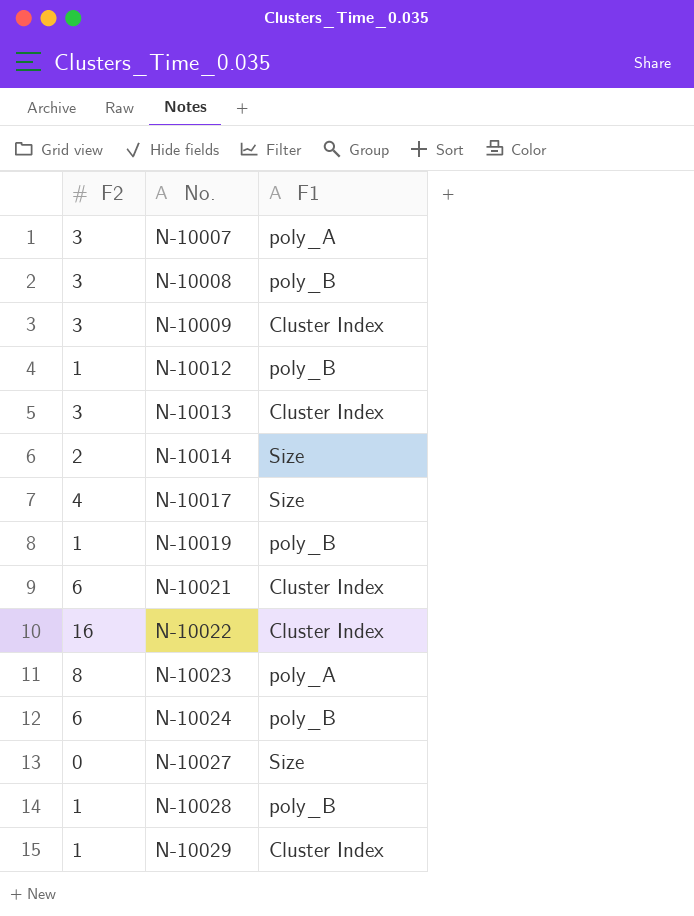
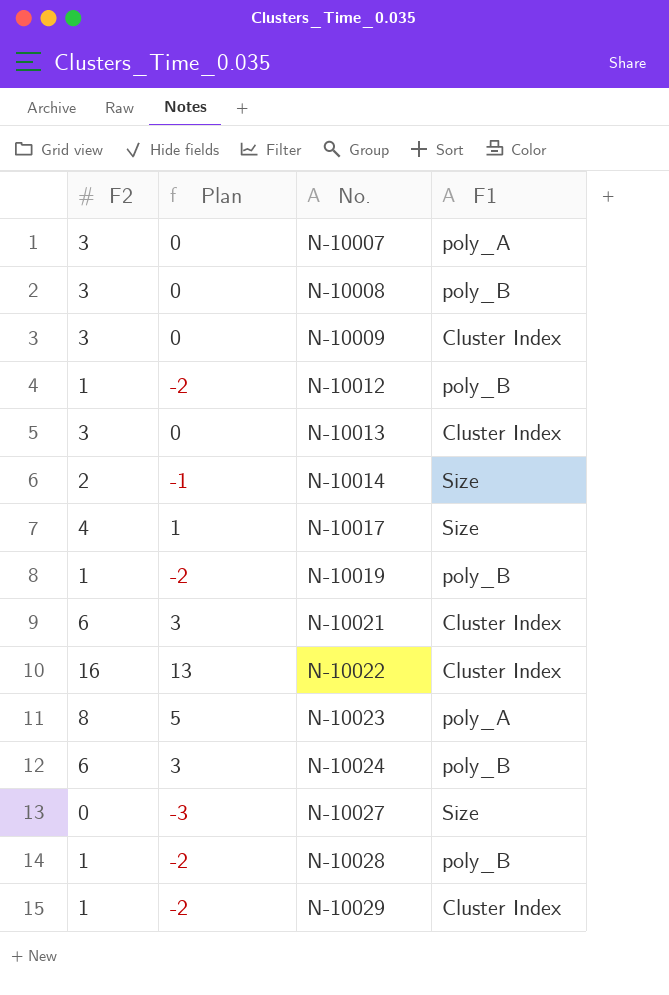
column Plan | formula: none -> [F2] - 3

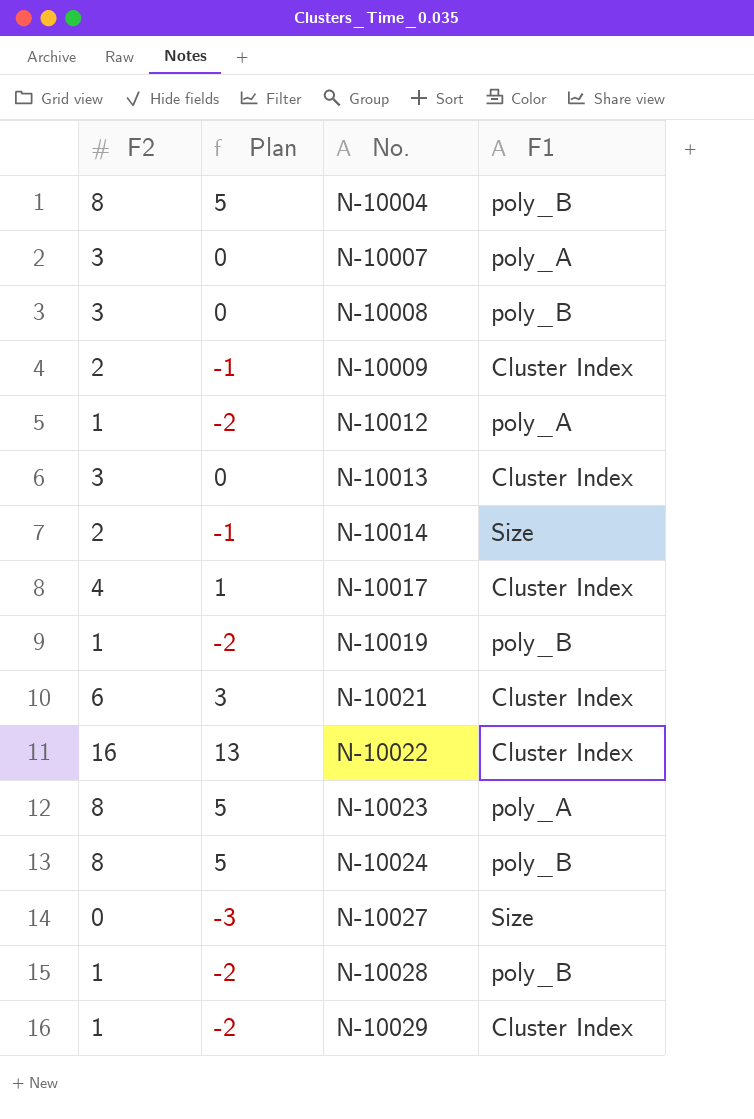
row N-10004: none -> 8 | 5 | poly_B
N-10009 | F2: 3 -> 2
N-10009 | Plan: 0 -> -1
N-10012 | F1: poly_B -> poly_A
N-10017 | F1: Size -> Cluster Index
N-10024 | F2: 6 -> 8
N-10024 | Plan: 3 -> 5

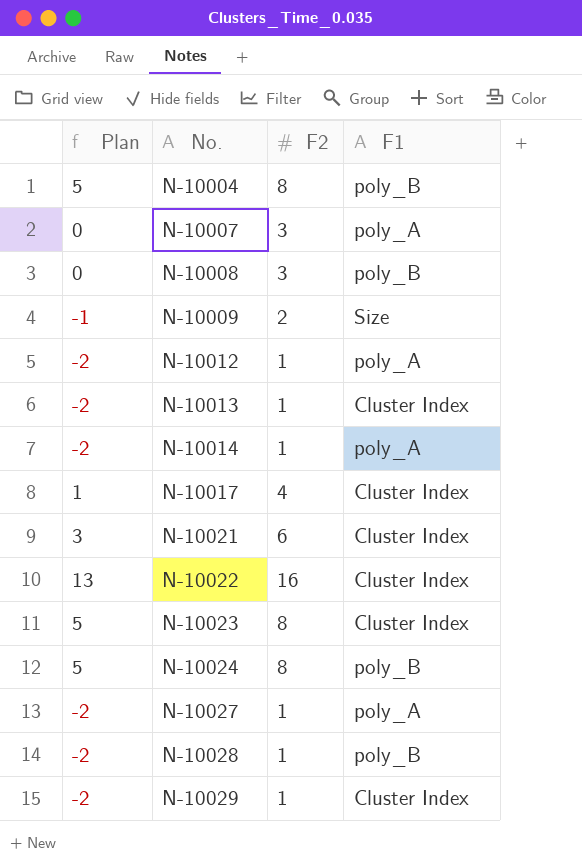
column F2 | position: 1 -> 3
row N-10019: 1 | -2 | poly_B -> none
N-10009 | F1: Cluster Index -> Size
N-10013 | Plan: 0 -> -2
N-10013 | F2: 3 -> 1
N-10014 | Plan: -1 -> -2
N-10014 | F2: 2 -> 1
N-10014 | F1: Size -> poly_A
N-10023 | F1: poly_A -> Cluster Index
N-10027 | Plan: -3 -> -2
N-10027 | F2: 0 -> 1
N-10027 | F1: Size -> poly_A

